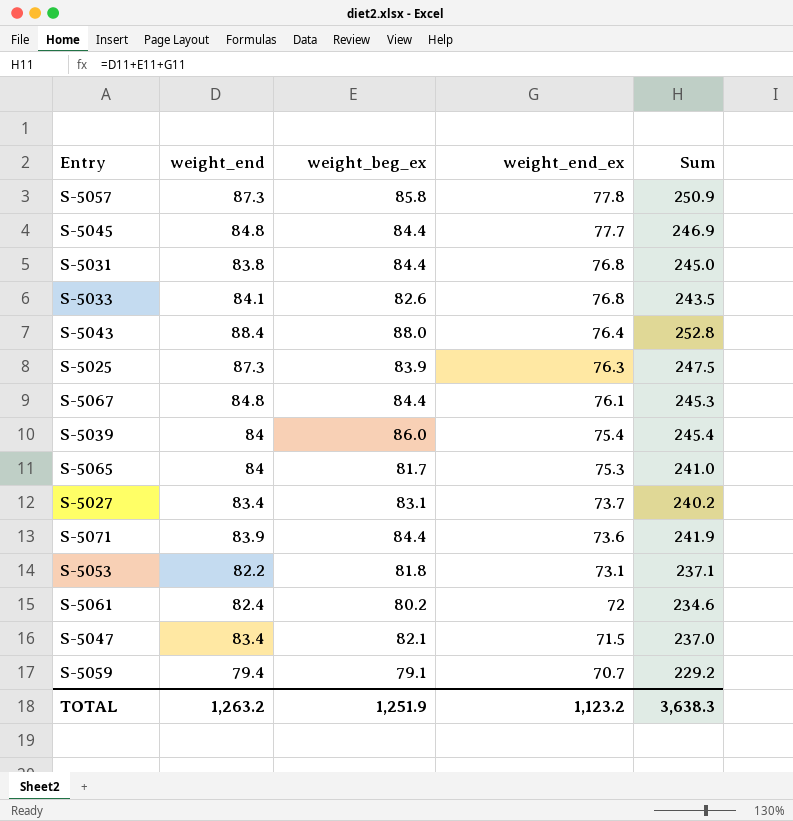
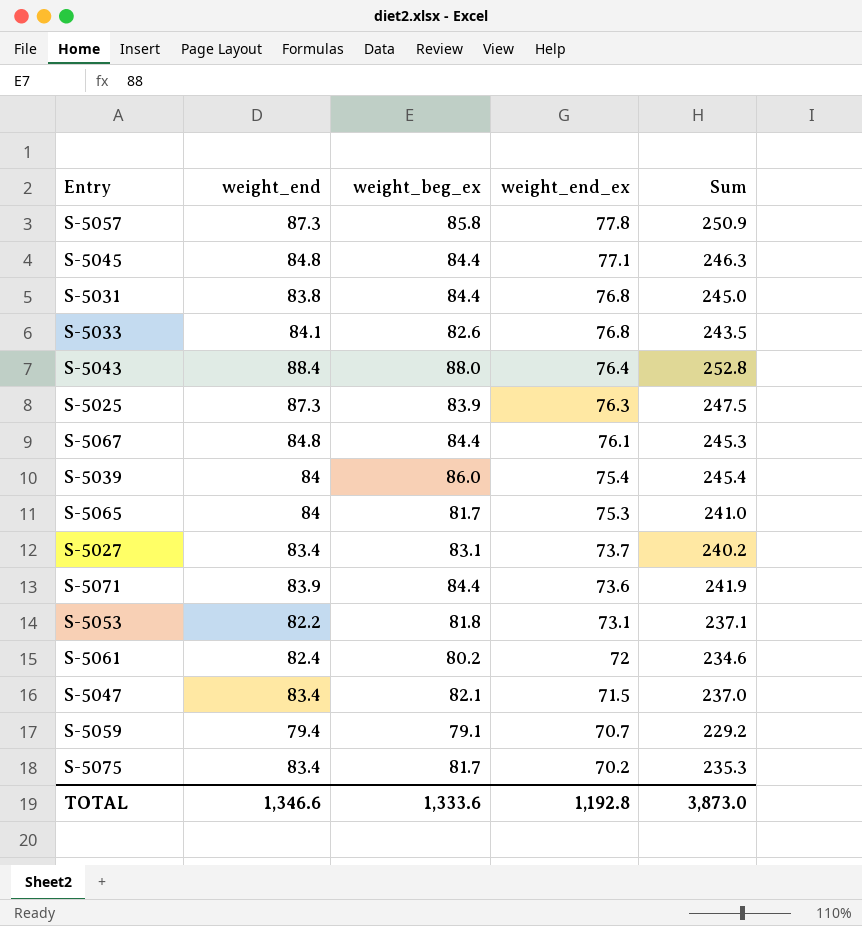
S-5045 | weight_end_ex: 77.7 -> 77.1
S-5045 | Sum: 246.9 -> 246.3
row S-5075: none -> 83.4 | 81.7 | 70.2 | 235.3
TOTAL | weight_end: 1,263.2 -> 1,346.6
TOTAL | weight_beg_ex: 1,251.9 -> 1,333.6
TOTAL | weight_end_ex: 1,123.2 -> 1,192.8
TOTAL | Sum: 3,638.3 -> 3,873.0

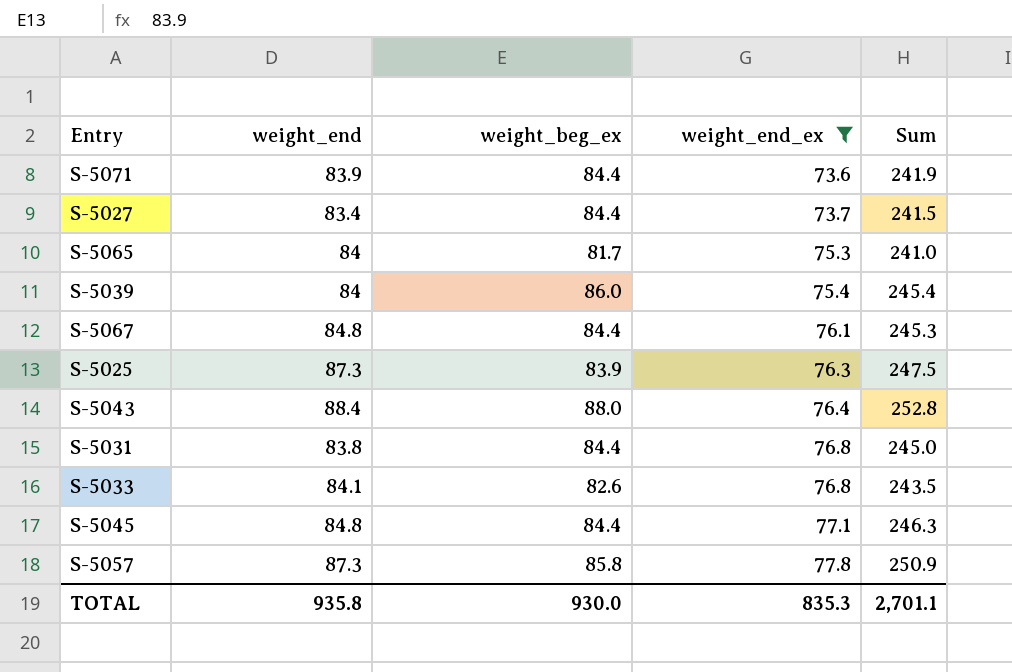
filter: none -> weight_end_ex >= 73.6
row order: weight_end_ex descending -> weight_end_ex ascending
S-5027 | weight_beg_ex: 83.1 -> 84.4
S-5027 | Sum: 240.2 -> 241.5
TOTAL | weight_end: 1,346.6 -> 935.8
TOTAL | weight_beg_ex: 1,333.6 -> 930.0
TOTAL | weight_end_ex: 1,192.8 -> 835.3
TOTAL | Sum: 3,873.0 -> 2,701.1

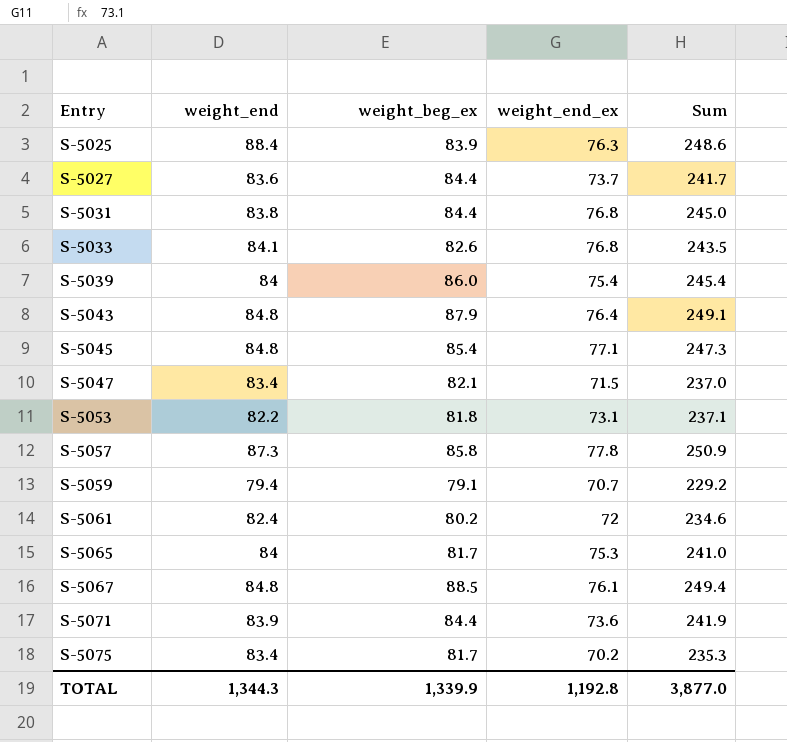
filter: weight_end_ex >= 73.6 -> none
row order: weight_end_ex ascending -> Entry ascending
S-5025 | weight_end: 87.3 -> 88.4
S-5025 | Sum: 247.5 -> 248.6
S-5027 | weight_end: 83.4 -> 83.6
S-5027 | Sum: 241.5 -> 241.7
S-5043 | weight_end: 88.4 -> 84.8
S-5043 | weight_beg_ex: 88.0 -> 87.9
S-5043 | Sum: 252.8 -> 249.1
S-5045 | weight_beg_ex: 84.4 -> 85.4
S-5045 | Sum: 246.3 -> 247.3
S-5067 | weight_beg_ex: 84.4 -> 88.5
S-5067 | Sum: 245.3 -> 249.4
TOTAL | weight_end: 935.8 -> 1,344.3
TOTAL | weight_beg_ex: 930.0 -> 1,339.9
TOTAL | weight_end_ex: 835.3 -> 1,192.8
TOTAL | Sum: 2,701.1 -> 3,877.0

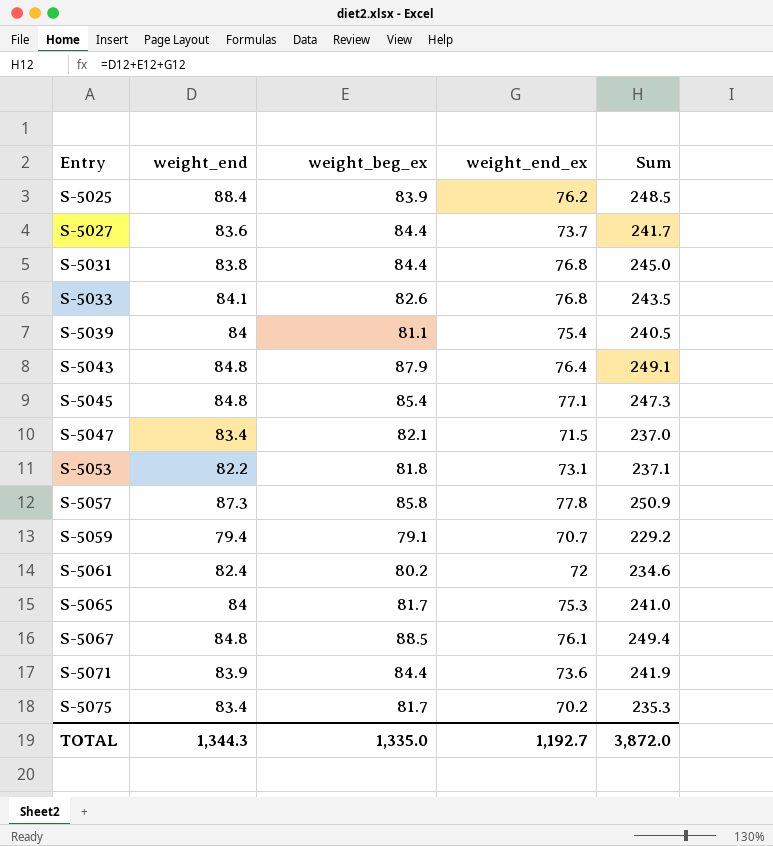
S-5025 | weight_end_ex: 76.3 -> 76.2
S-5025 | Sum: 248.6 -> 248.5
S-5039 | weight_beg_ex: 86.0 -> 81.1
S-5039 | Sum: 245.4 -> 240.5
TOTAL | weight_beg_ex: 1,339.9 -> 1,335.0
TOTAL | weight_end_ex: 1,192.8 -> 1,192.7
TOTAL | Sum: 3,877.0 -> 3,872.0

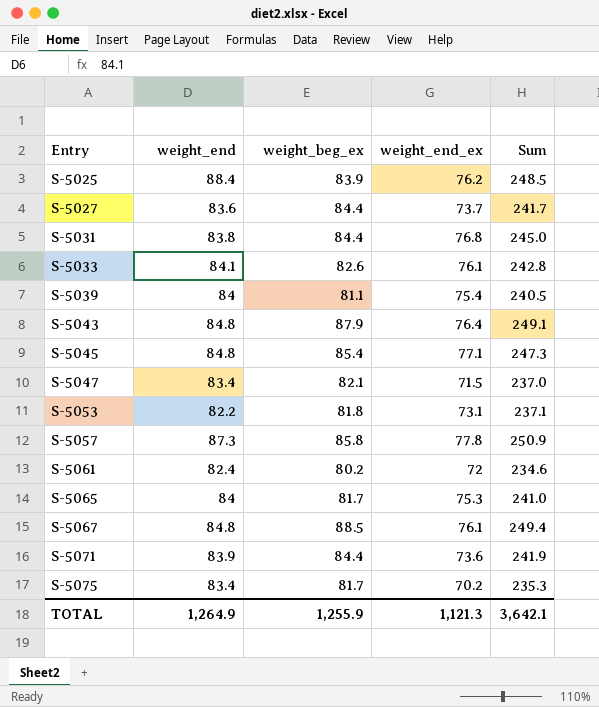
row S-5059: 79.4 | 79.1 | 70.7 | 229.2 -> none
S-5033 | weight_end_ex: 76.8 -> 76.1
S-5033 | Sum: 243.5 -> 242.8
TOTAL | weight_end: 1,344.3 -> 1,264.9
TOTAL | weight_beg_ex: 1,335.0 -> 1,255.9
TOTAL | weight_end_ex: 1,192.7 -> 1,121.3
TOTAL | Sum: 3,872.0 -> 3,642.1

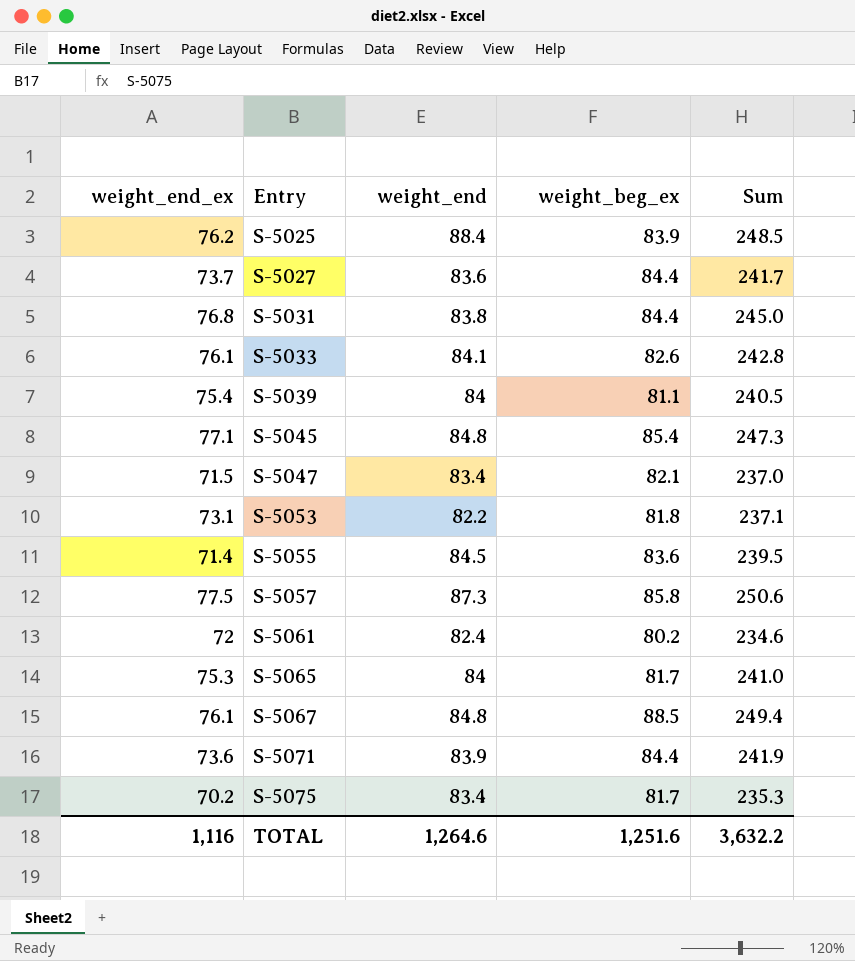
column weight_end_ex | position: 4 -> 1
row S-5043: 84.8 | 87.9 | 76.4 | 249.1 -> none
row S-5055: none -> 71.4 | 84.5 | 83.6 | 239.5
S-5057 | weight_end_ex: 77.8 -> 77.5
S-5057 | Sum: 250.9 -> 250.6
TOTAL | weight_end_ex: 1,121.3 -> 1,116
TOTAL | weight_end: 1,264.9 -> 1,264.6
TOTAL | weight_beg_ex: 1,255.9 -> 1,251.6
TOTAL | Sum: 3,642.1 -> 3,632.2

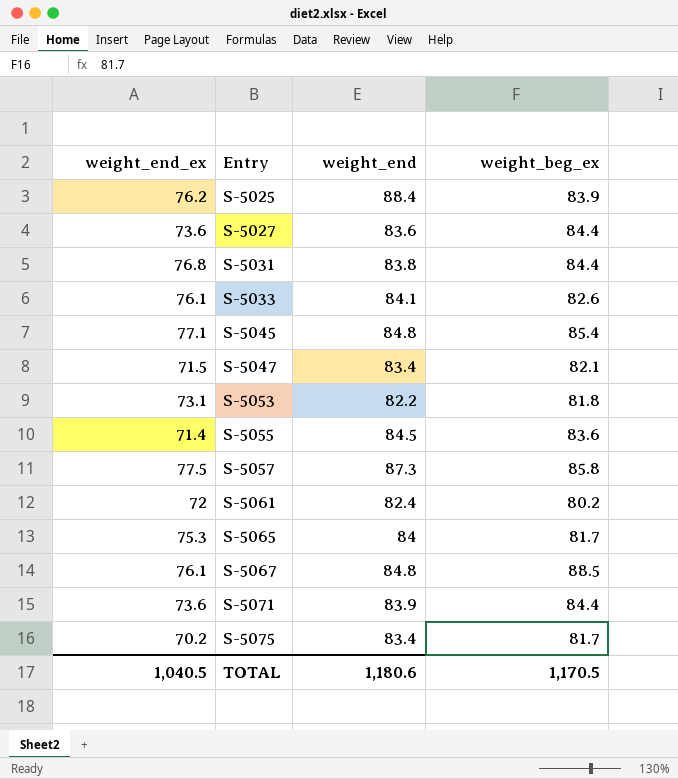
column Sum | formula: [weight_end_ex] + [weight_end] + [weight_beg_ex] -> none
row S-5039: 75.4 | 84 | 81.1 | 240.5 -> none
S-5027 | weight_end_ex: 73.7 -> 73.6
TOTAL | weight_end_ex: 1,116 -> 1,040.5
TOTAL | weight_end: 1,264.6 -> 1,180.6
TOTAL | weight_beg_ex: 1,251.6 -> 1,170.5

